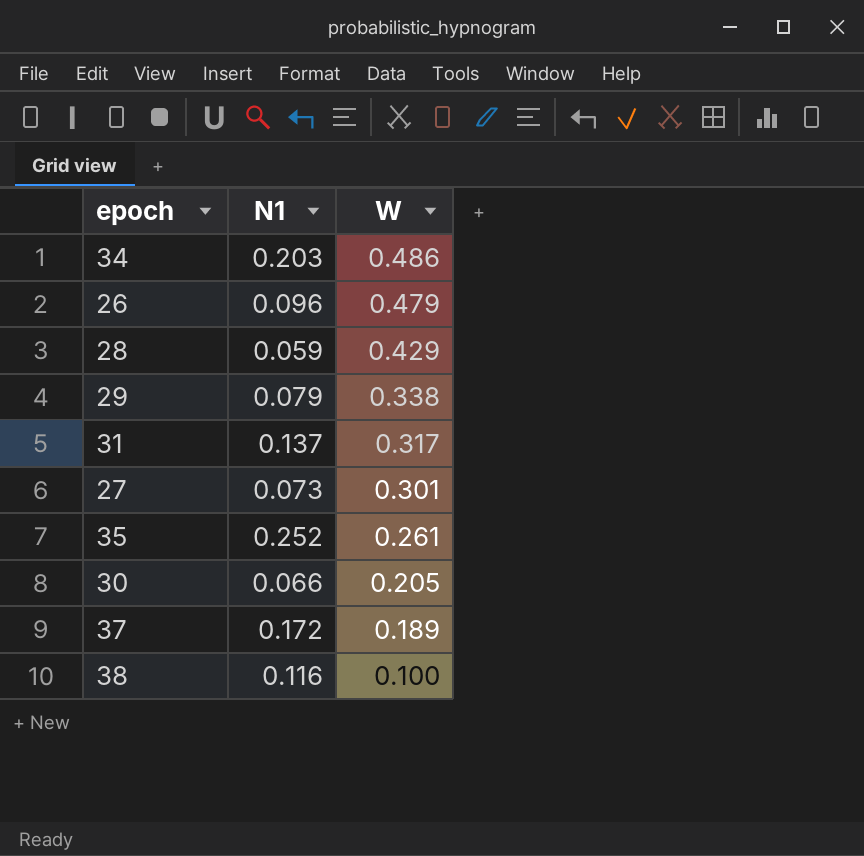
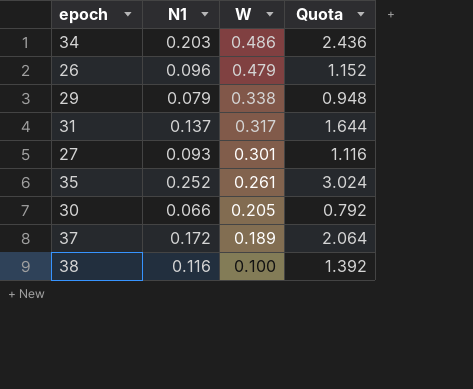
column Quota | formula: none -> [N1] * 12
row 28: 0.059 | 0.429 -> none
27 | N1: 0.073 -> 0.093

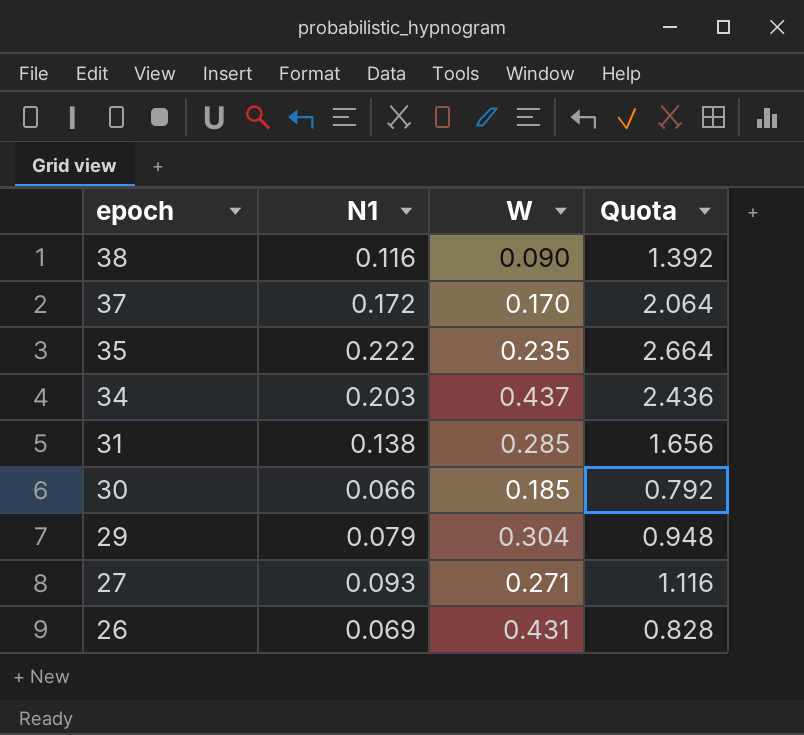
row order: W descending -> epoch descending
38 | W: 0.100 -> 0.090
37 | W: 0.189 -> 0.170
35 | N1: 0.252 -> 0.222
35 | W: 0.261 -> 0.235
35 | Quota: 3.024 -> 2.664
34 | W: 0.486 -> 0.437
31 | N1: 0.137 -> 0.138
31 | W: 0.317 -> 0.285
31 | Quota: 1.644 -> 1.656
30 | W: 0.205 -> 0.185
29 | W: 0.338 -> 0.304
27 | W: 0.301 -> 0.271
26 | N1: 0.096 -> 0.069
26 | W: 0.479 -> 0.431
26 | Quota: 1.152 -> 0.828

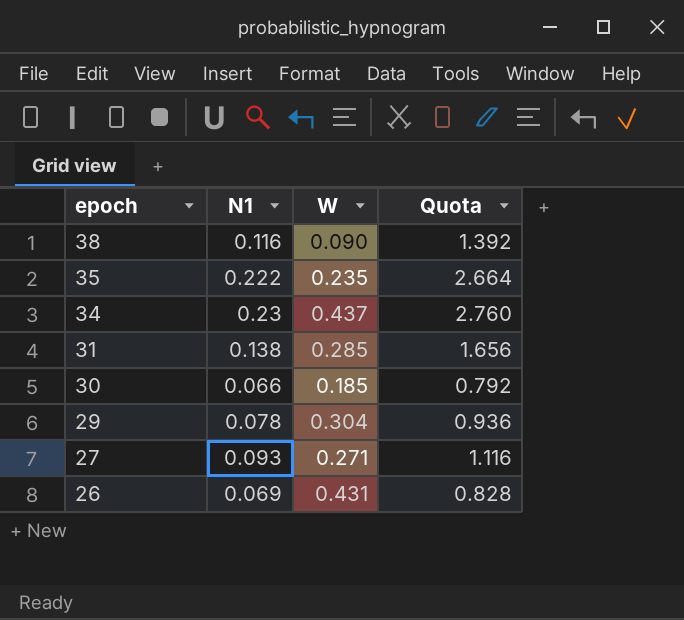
row 37: 0.172 | 0.170 | 2.064 -> none
34 | N1: 0.203 -> 0.23
34 | Quota: 2.436 -> 2.760
29 | N1: 0.079 -> 0.078
29 | Quota: 0.948 -> 0.936

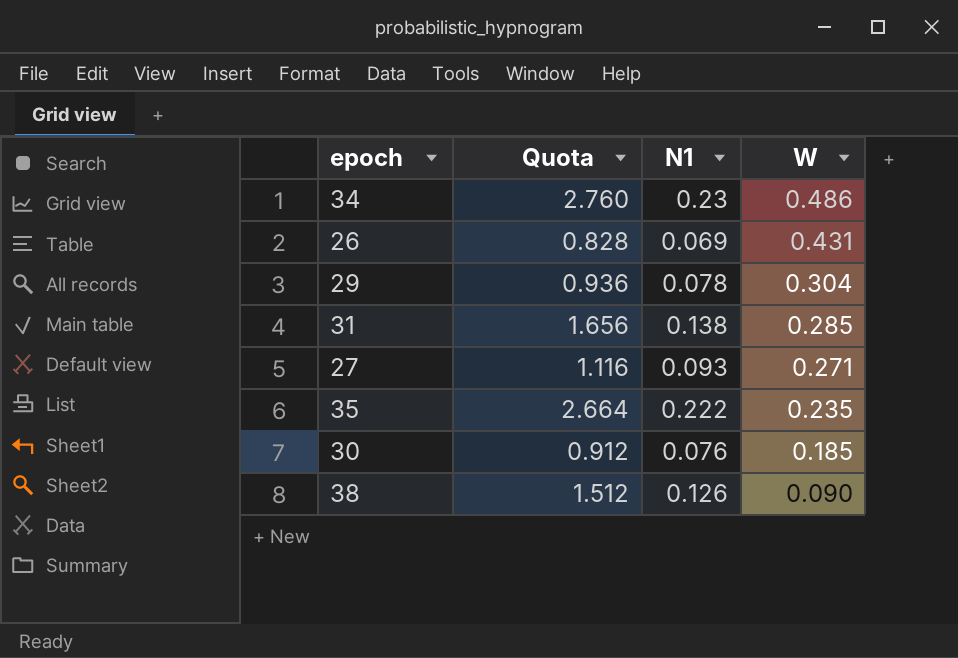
row order: epoch descending -> W descending
column Quota | position: 4 -> 2
34 | W: 0.437 -> 0.486
30 | Quota: 0.792 -> 0.912
30 | N1: 0.066 -> 0.076
38 | Quota: 1.392 -> 1.512
38 | N1: 0.116 -> 0.126

